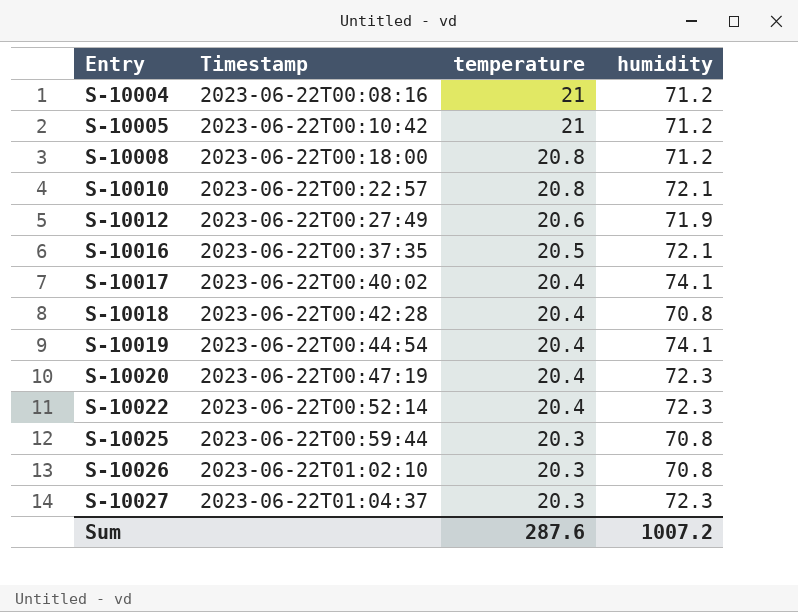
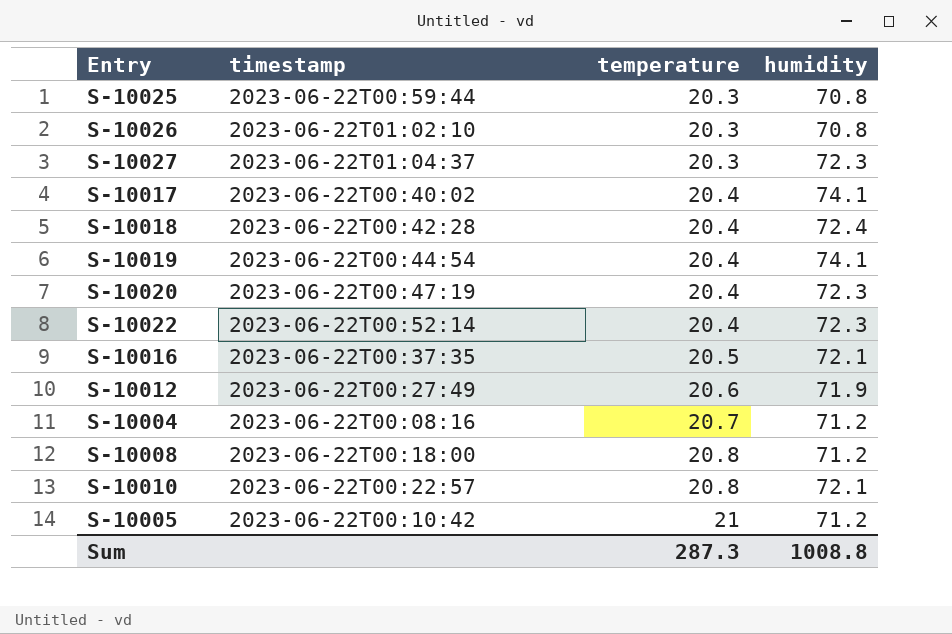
row order: Entry ascending -> temperature ascending
column name: Timestamp -> timestamp
S-10018 | humidity: 70.8 -> 72.4
S-10004 | temperature: 21 -> 20.7
Sum | temperature: 287.6 -> 287.3
Sum | humidity: 1007.2 -> 1008.8

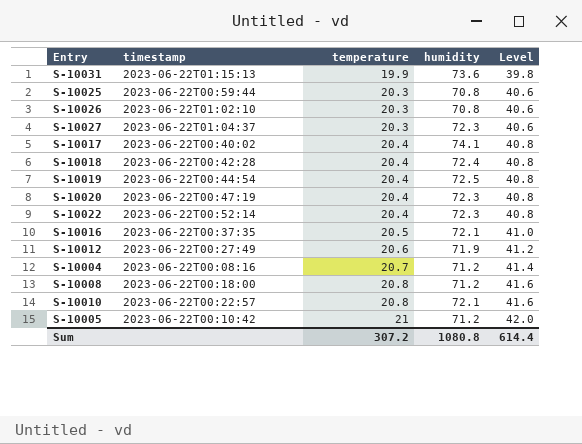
column Level | formula: none -> [temperature] * 2
row S-10031: none -> 2023-06-22T01:15:13 | 19.9 | 73.6 | 39.8
S-10019 | humidity: 74.1 -> 72.5
Sum | temperature: 287.3 -> 307.2
Sum | humidity: 1008.8 -> 1080.8

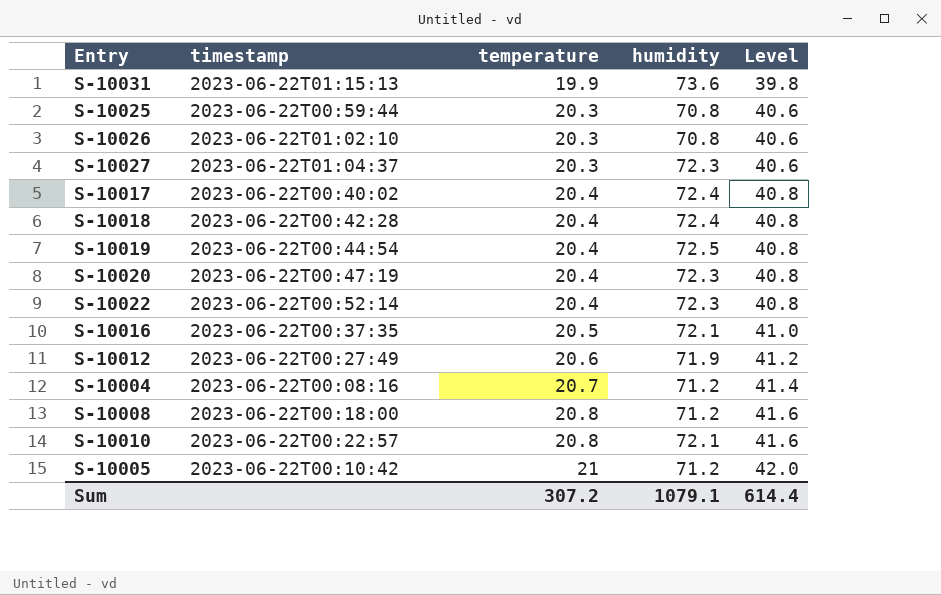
S-10017 | humidity: 74.1 -> 72.4
Sum | humidity: 1080.8 -> 1079.1

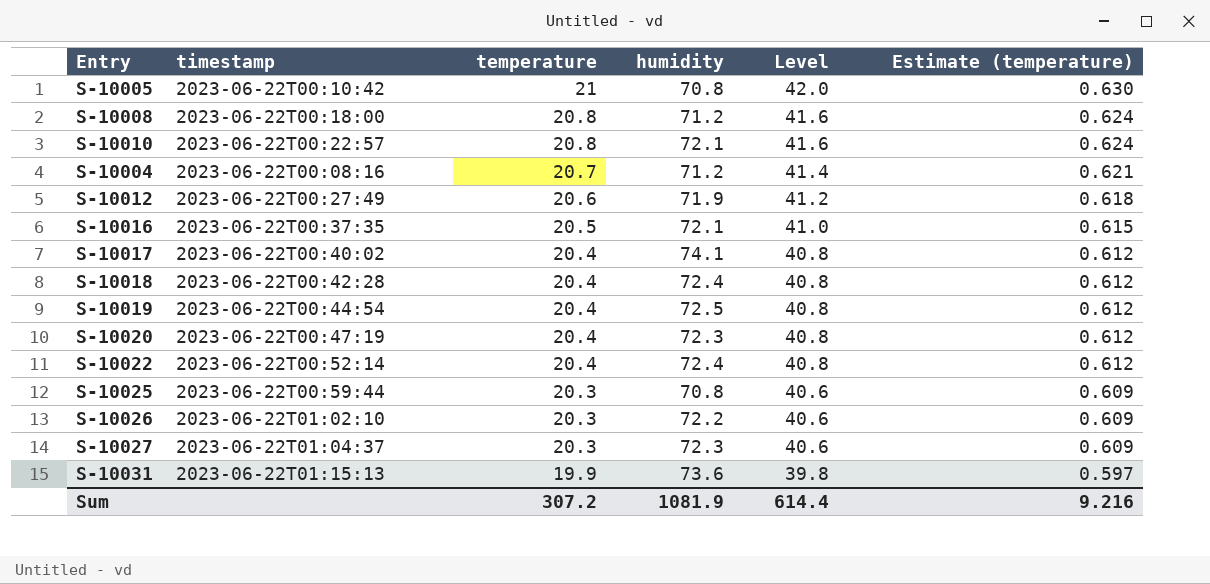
row order: temperature ascending -> temperature descending
column Estimate (temperature) | formula: none -> [temperature] * 0.03
S-10005 | humidity: 71.2 -> 70.8
S-10017 | humidity: 72.4 -> 74.1
S-10022 | humidity: 72.3 -> 72.4
S-10026 | humidity: 70.8 -> 72.2
Sum | humidity: 1079.1 -> 1081.9

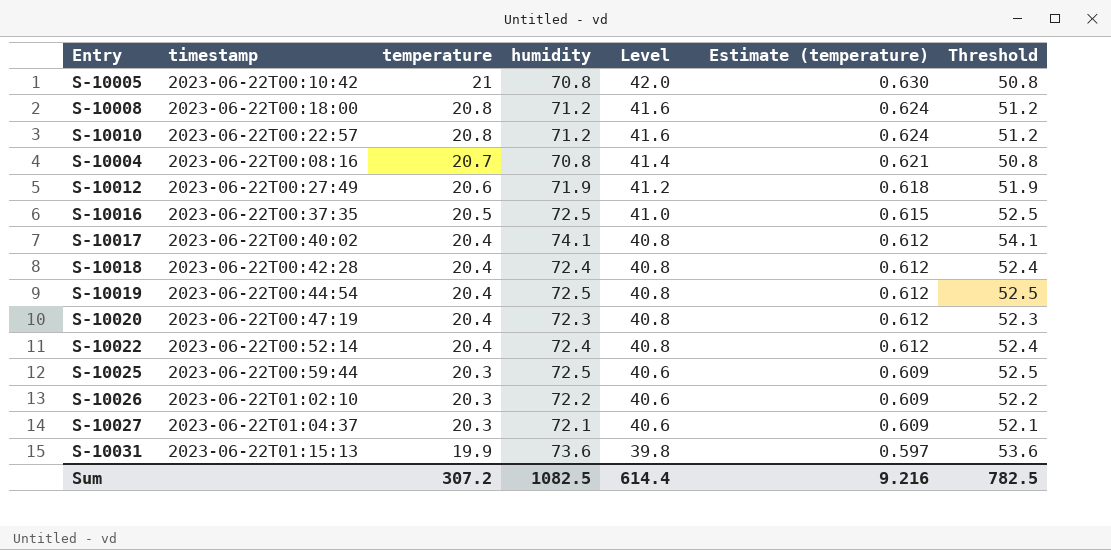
column Threshold | formula: none -> [humidity] - 20
S-10010 | humidity: 72.1 -> 71.2
S-10004 | humidity: 71.2 -> 70.8
S-10016 | humidity: 72.1 -> 72.5
S-10025 | humidity: 70.8 -> 72.5
S-10027 | humidity: 72.3 -> 72.1
Sum | humidity: 1081.9 -> 1082.5

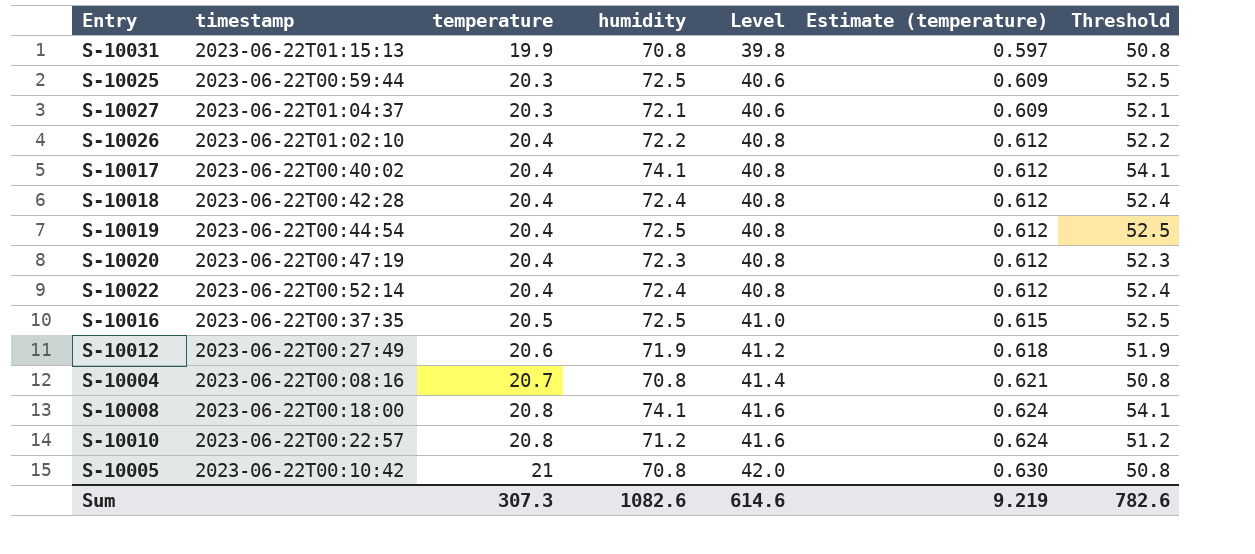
row order: temperature descending -> temperature ascending
S-10031 | humidity: 73.6 -> 70.8
S-10031 | Threshold: 53.6 -> 50.8
S-10026 | temperature: 20.3 -> 20.4
S-10026 | Level: 40.6 -> 40.8
S-10026 | Estimate (temperature): 0.609 -> 0.612
S-10008 | humidity: 71.2 -> 74.1
S-10008 | Threshold: 51.2 -> 54.1
Sum | temperature: 307.2 -> 307.3
Sum | humidity: 1082.5 -> 1082.6
Sum | Level: 614.4 -> 614.6
Sum | Estimate (temperature): 9.216 -> 9.219
Sum | Threshold: 782.5 -> 782.6

